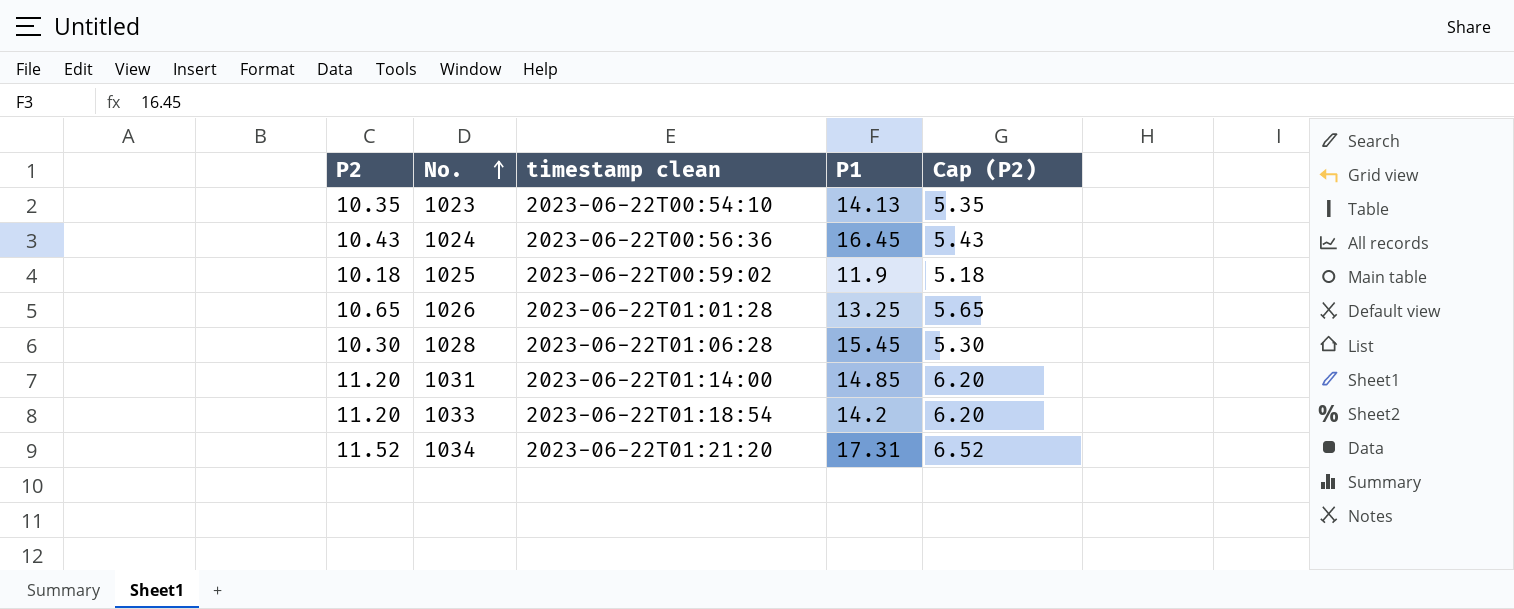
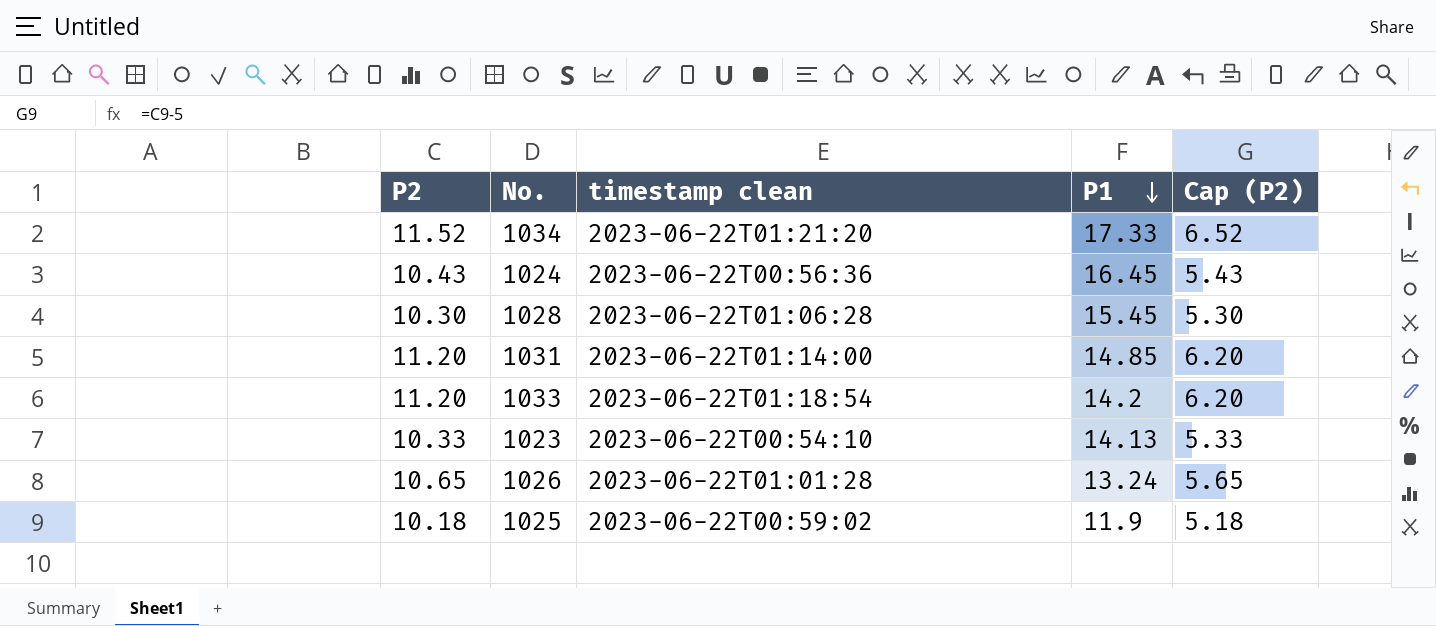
row order: No. ascending -> P1 descending
1034 | P1: 17.31 -> 17.33
1023 | P2: 10.35 -> 10.33
1023 | Cap (P2): 5.35 -> 5.33
1026 | P1: 13.25 -> 13.24

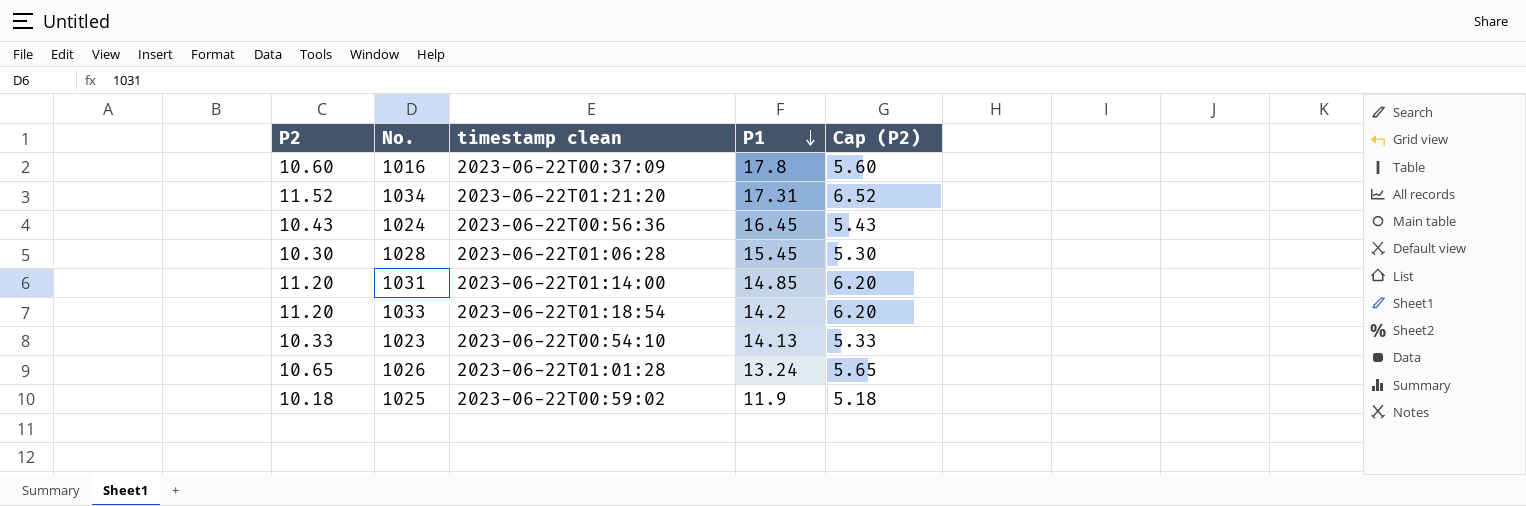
row 1016: none -> 10.60 | 2023-06-22T00:37:09 | 17.8 | 5.60
1034 | P1: 17.33 -> 17.31

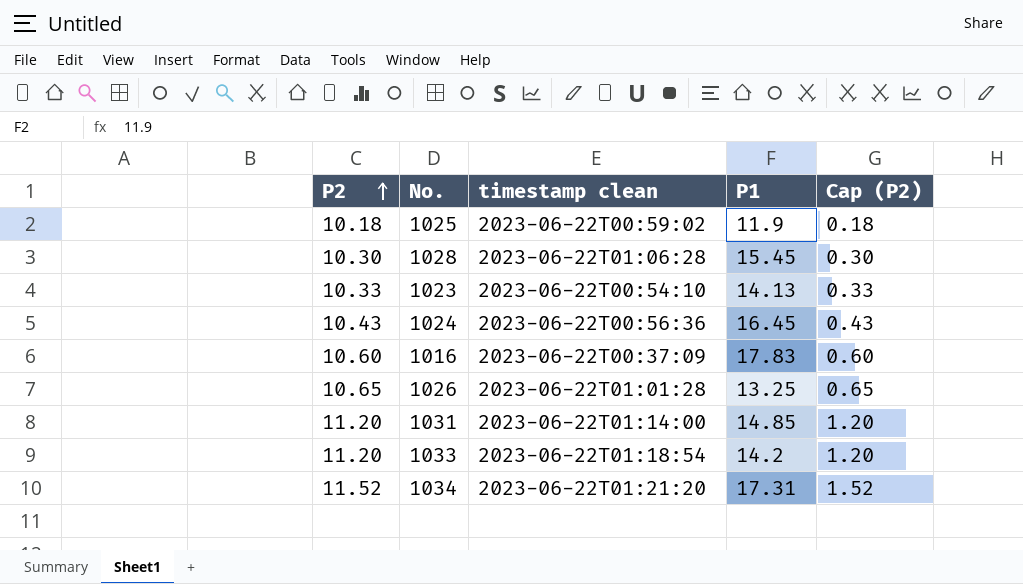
row order: P1 descending -> P2 ascending
column Cap (P2) | formula: [P2] - 5 -> [P2] - 10
1016 | P1: 17.8 -> 17.83
1026 | P1: 13.24 -> 13.25

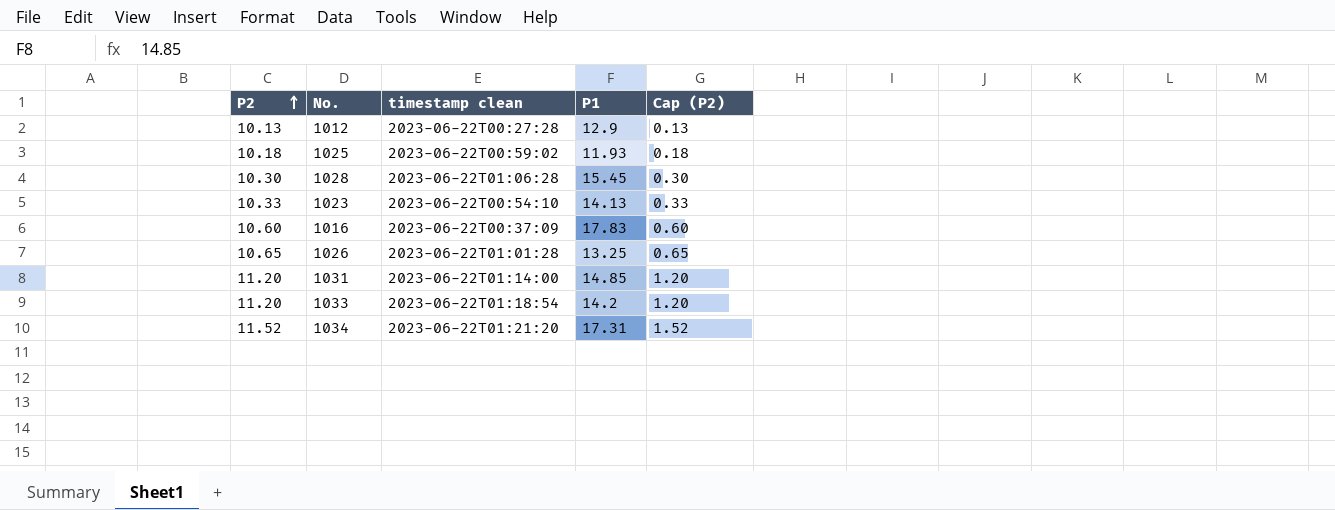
row 1024: 10.43 | 2023-06-22T00:56:36 | 16.45 | 0.43 -> none
row 1012: none -> 10.13 | 2023-06-22T00:27:28 | 12.9 | 0.13
1025 | P1: 11.9 -> 11.93

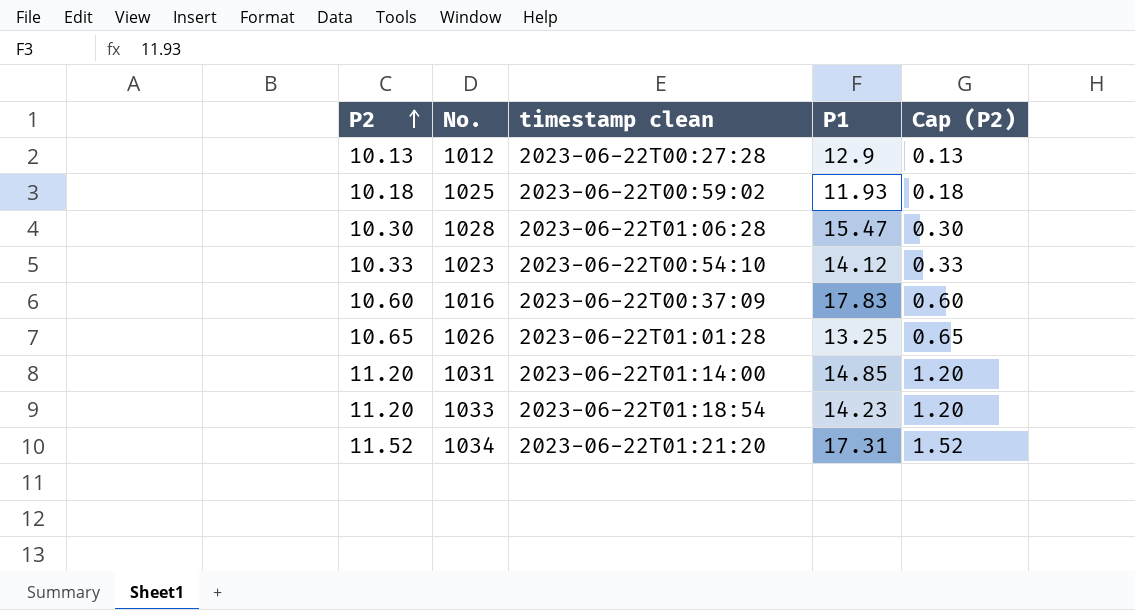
1028 | P1: 15.45 -> 15.47
1023 | P1: 14.13 -> 14.12
1033 | P1: 14.2 -> 14.23

